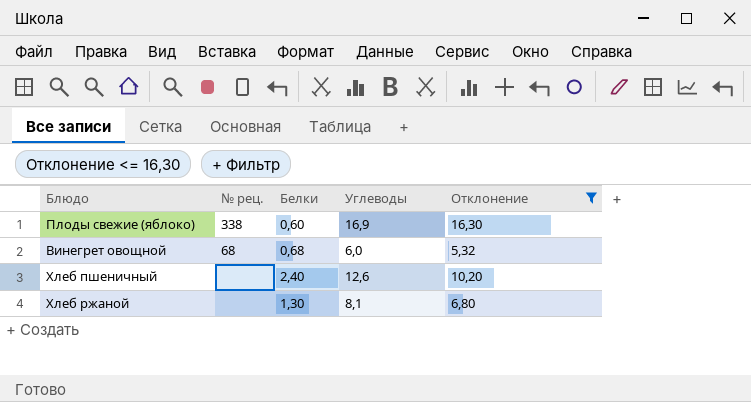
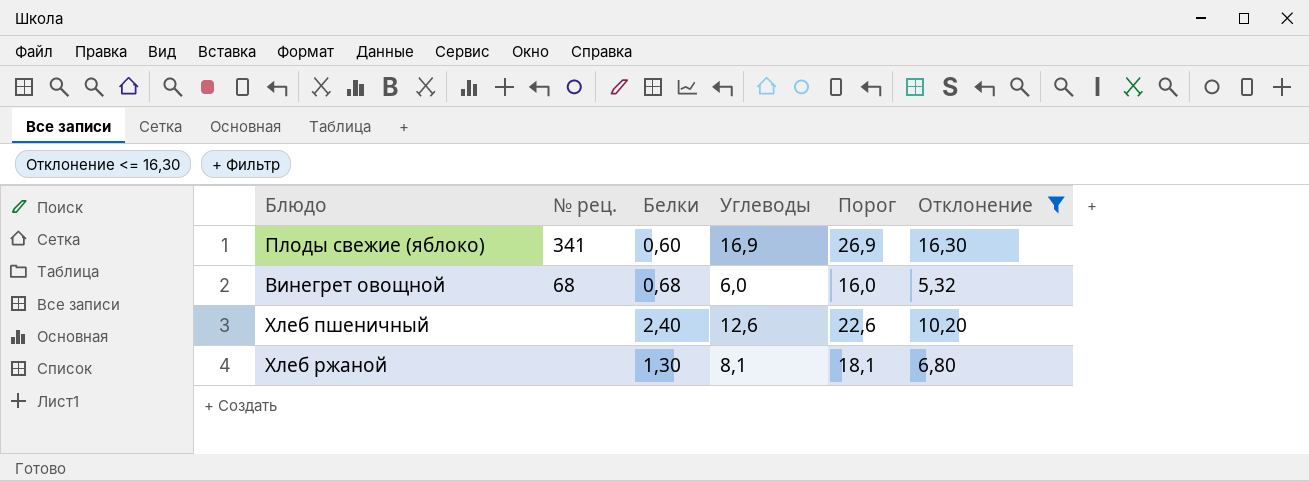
column Порог | formula: none -> [Углеводы] + 10
Плоды свежие (яблоко) | № рец.: 338 -> 341

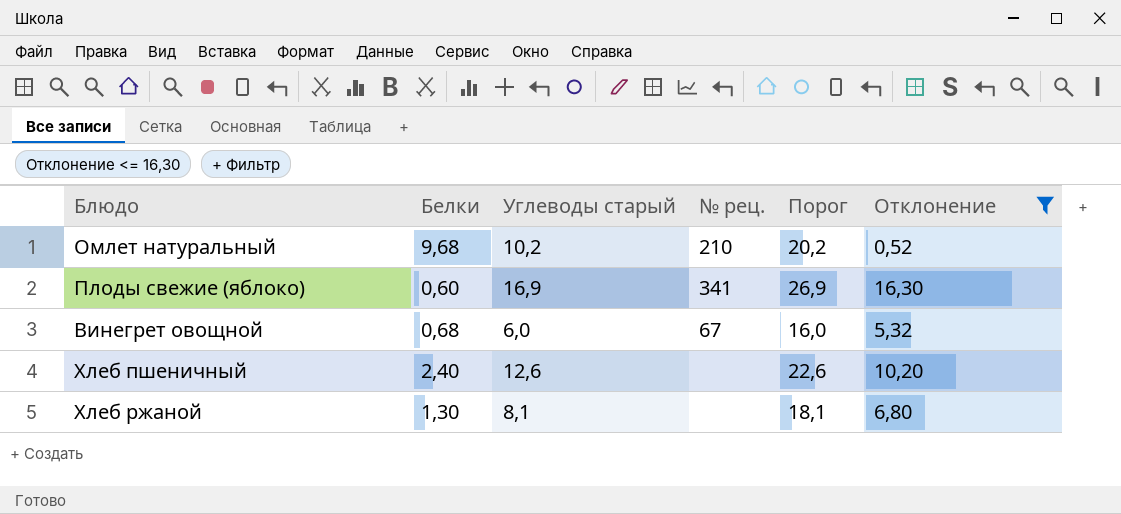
column name: Углеводы -> Углеводы старый
column № рец. | position: 2 -> 4
row Омлет натуральный: none -> 9,68 | 10,2 | 210 | 20,2 | 0,52
Винегрет овощной | № рец.: 68 -> 67

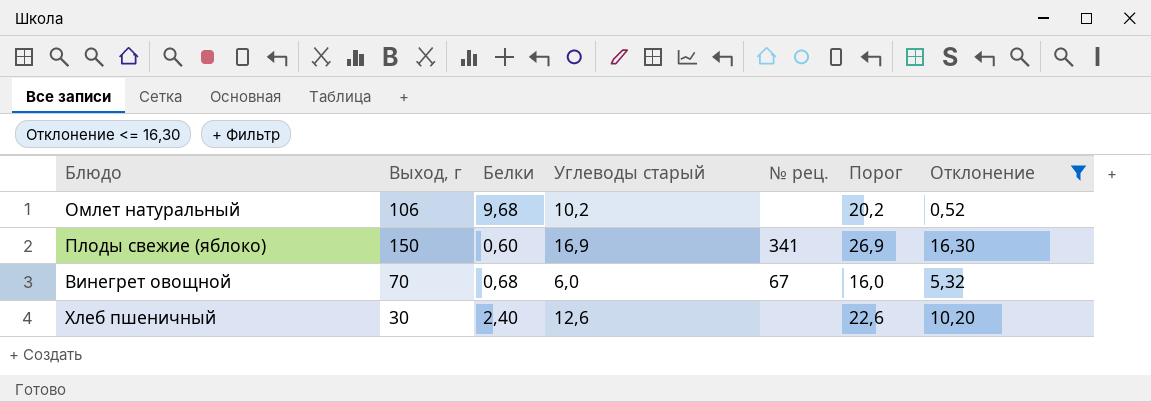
column Выход, г | position: none -> 2
row Хлеб ржаной: 1,30 | 8,1 | none | 18,1 | 6,80 -> none
Омлет натуральный | № рец.: 210 -> none

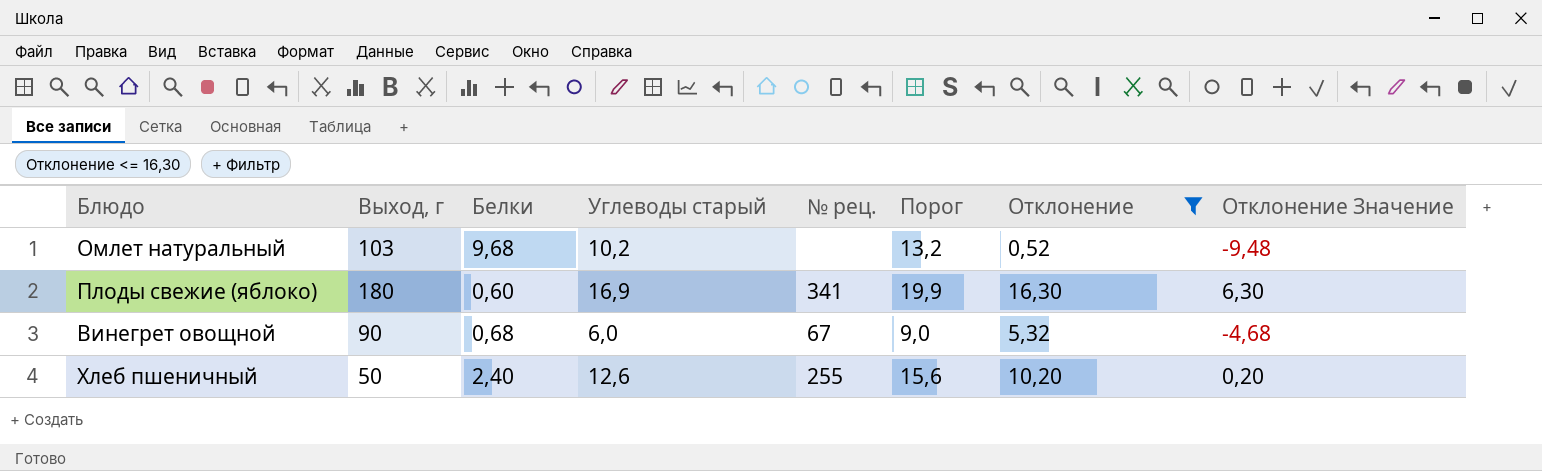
column Порог | formula: [Углеводы старый] + 10 -> [Углеводы старый] + 3
column Отклонение Значение | formula: none -> [Отклонение] - 10
Омлет натуральный | Выход, г: 106 -> 103
Плоды свежие (яблоко) | Выход, г: 150 -> 180
Винегрет овощной | Выход, г: 70 -> 90
Хлеб пшеничный | Выход, г: 30 -> 50
Хлеб пшеничный | № рец.: none -> 255

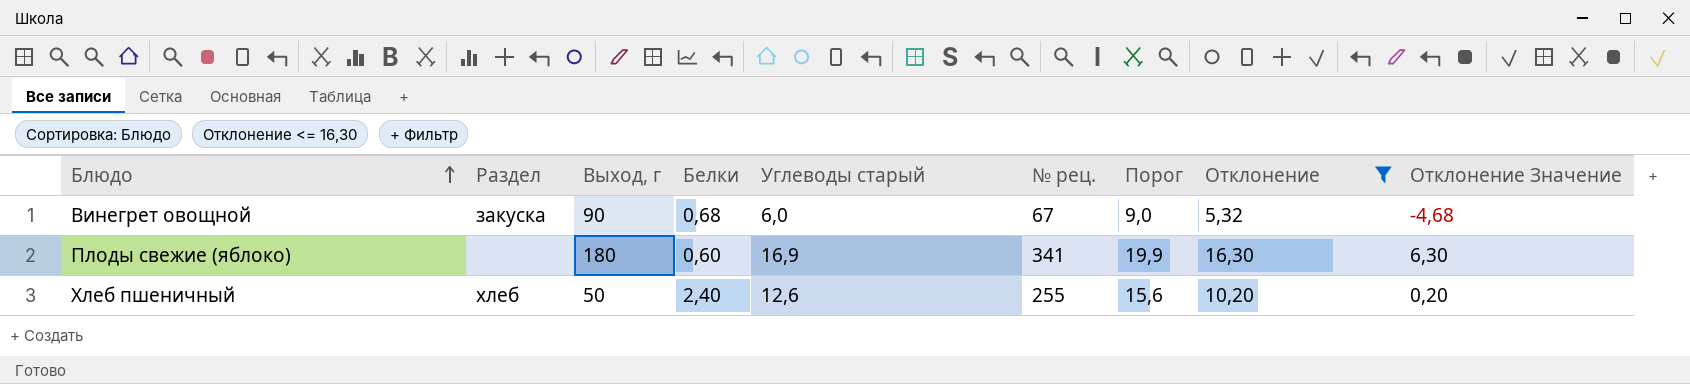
row order: none -> Блюдо ascending
column Раздел | position: none -> 2
row Омлет натуральный: 103 | 9,68 | 10,2 | none | 13,2 | 0,52 | -9,48 -> none

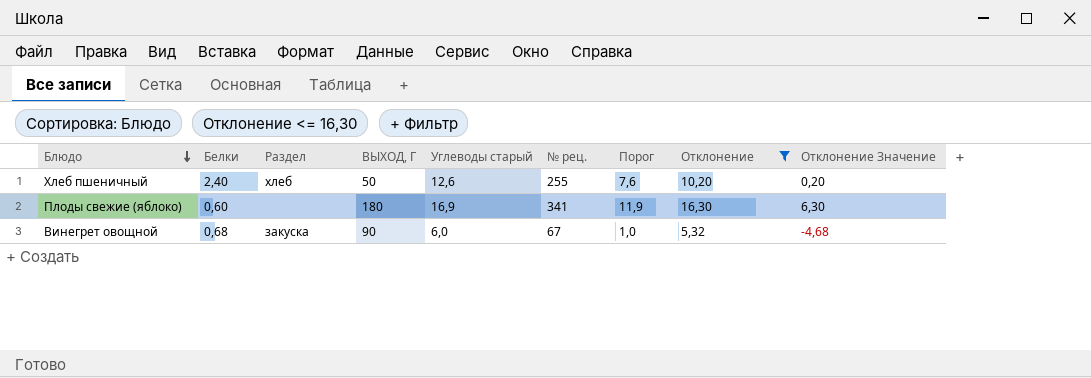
row order: Блюдо ascending -> Блюдо descending
column Белки | position: 4 -> 2
column name: Выход, г -> ВЫХОД, Г
column Порог | formula: [Углеводы старый] + 3 -> [Углеводы старый] - 5

